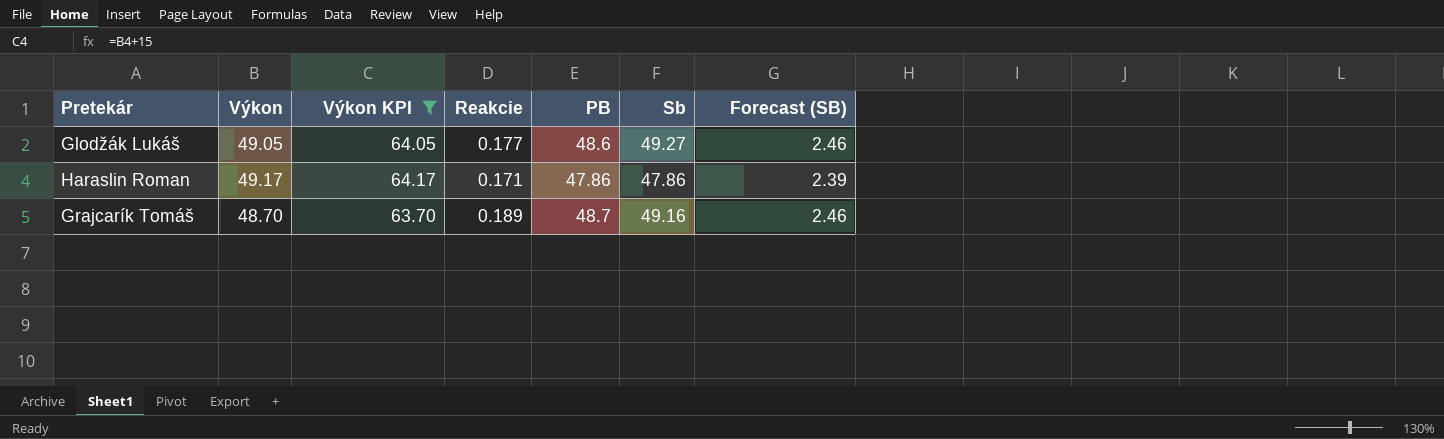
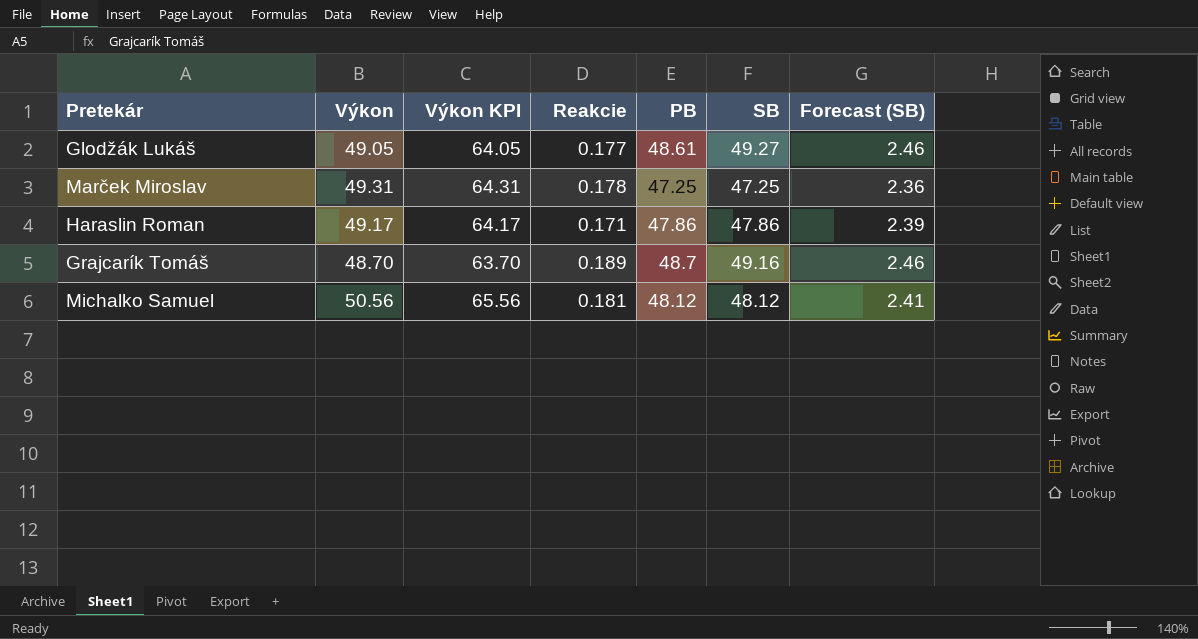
filter: Výkon KPI <= 64.17 -> none
column name: Sb -> SB
Glodžák Lukáš | PB: 48.6 -> 48.61

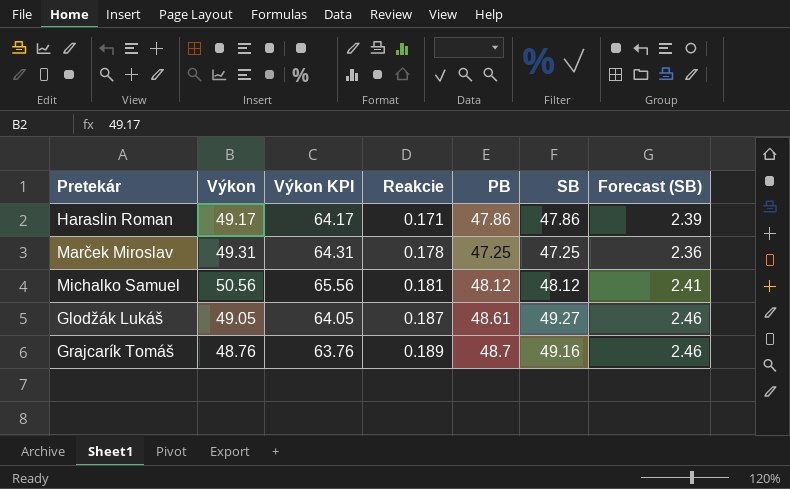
row order: none -> Reakcie ascending
Glodžák Lukáš | Reakcie: 0.177 -> 0.187
Grajcarík Tomáš | Výkon: 48.70 -> 48.76
Grajcarík Tomáš | Výkon KPI: 63.70 -> 63.76

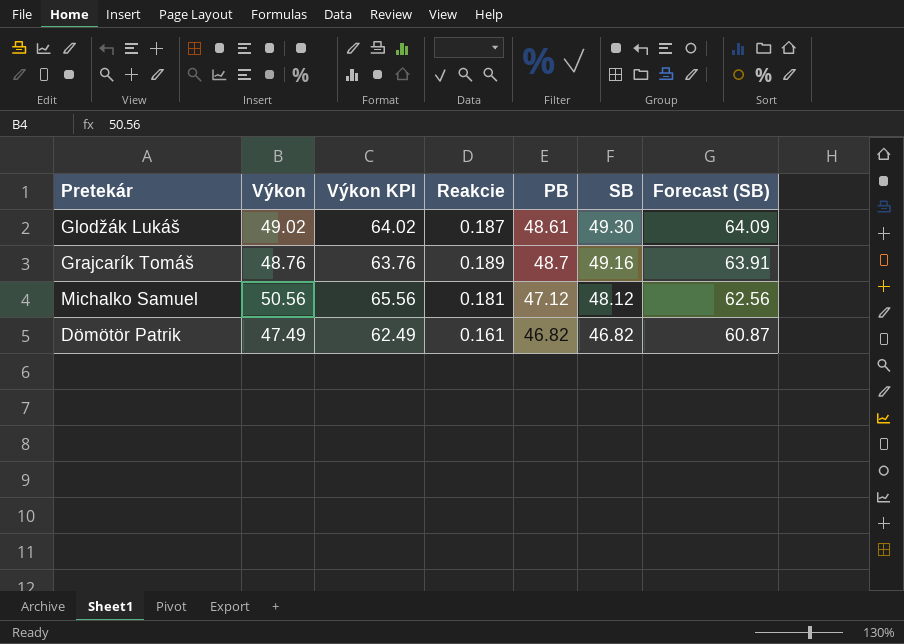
row order: Reakcie ascending -> SB descending
column Forecast (SB) | formula: [SB] * 0.05 -> [SB] * 1.3
row Haraslin Roman: 49.17 | 64.17 | 0.171 | 47.86 | 47.86 | 2.39 -> none
row Marček Miroslav: 49.31 | 64.31 | 0.178 | 47.25 | 47.25 | 2.36 -> none
Glodžák Lukáš | Výkon: 49.05 -> 49.02
Glodžák Lukáš | Výkon KPI: 64.05 -> 64.02
Glodžák Lukáš | SB: 49.27 -> 49.30
Michalko Samuel | PB: 48.12 -> 47.12
row Dömötör Patrik: none -> 47.49 | 62.49 | 0.161 | 46.82 | 46.82 | 60.87

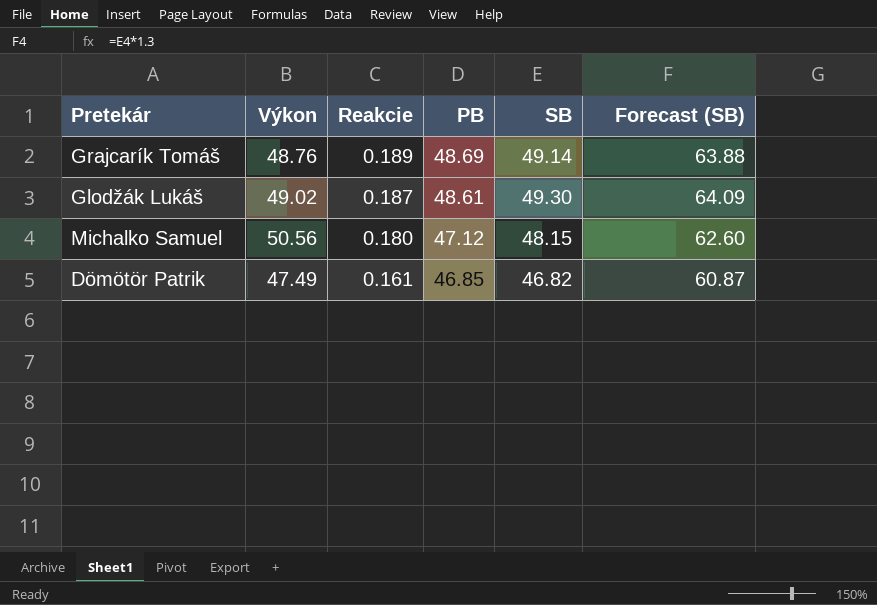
row order: SB descending -> Reakcie descending
column Výkon KPI | formula: [Výkon] + 15 -> none
Grajcarík Tomáš | PB: 48.7 -> 48.69
Grajcarík Tomáš | SB: 49.16 -> 49.14
Grajcarík Tomáš | Forecast (SB): 63.91 -> 63.88
Michalko Samuel | Reakcie: 0.181 -> 0.180
Michalko Samuel | SB: 48.12 -> 48.15
Michalko Samuel | Forecast (SB): 62.56 -> 62.60
Dömötör Patrik | PB: 46.82 -> 46.85

